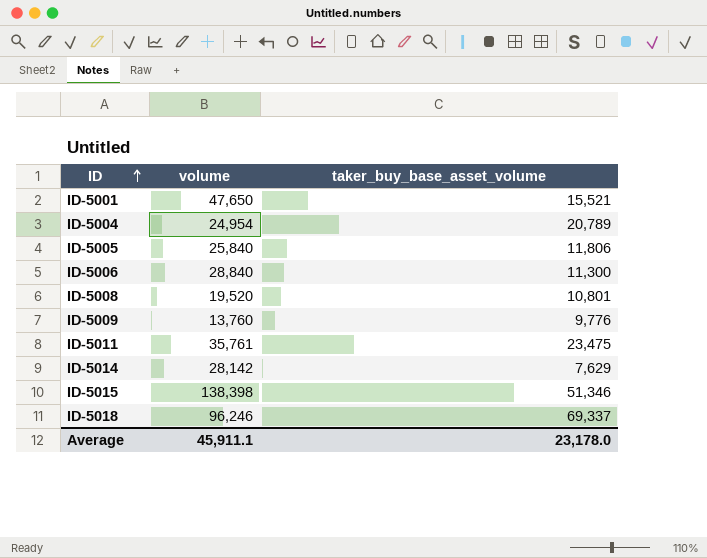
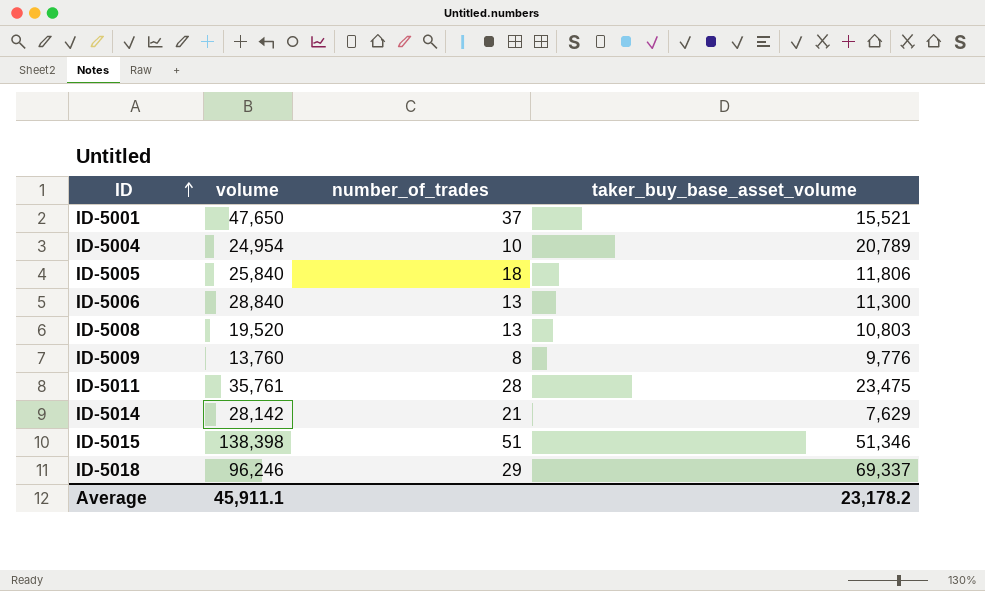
column number_of_trades | position: none -> 3
ID-5008 | taker_buy_base_asset_volume: 10,801 -> 10,803
Average | taker_buy_base_asset_volume: 23,178.0 -> 23,178.2

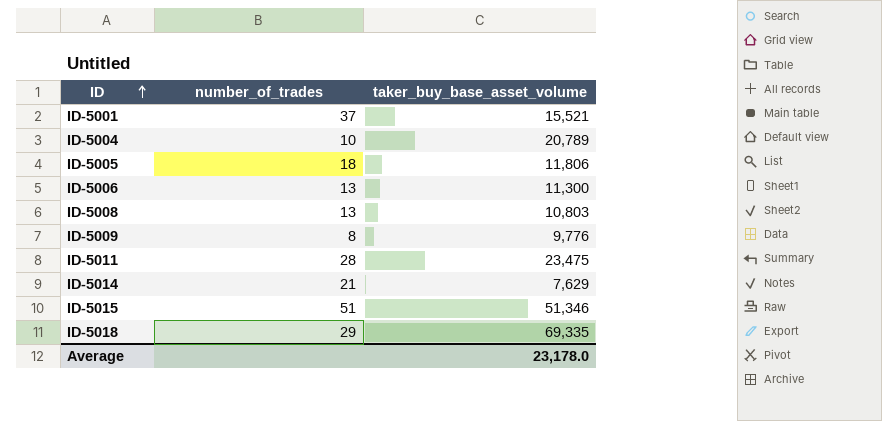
column volume | position: 2 -> none
ID-5018 | taker_buy_base_asset_volume: 69,337 -> 69,335
Average | taker_buy_base_asset_volume: 23,178.2 -> 23,178.0

